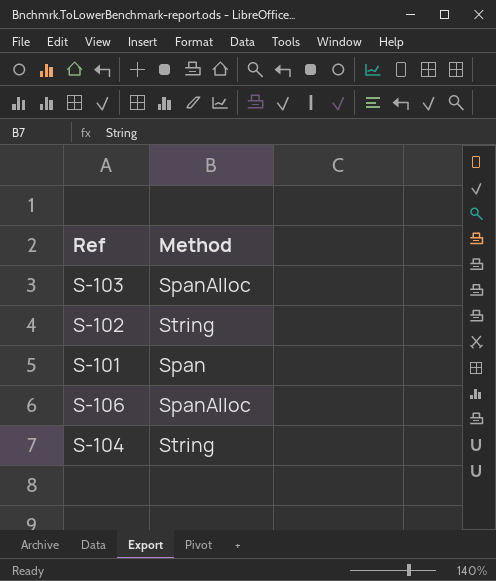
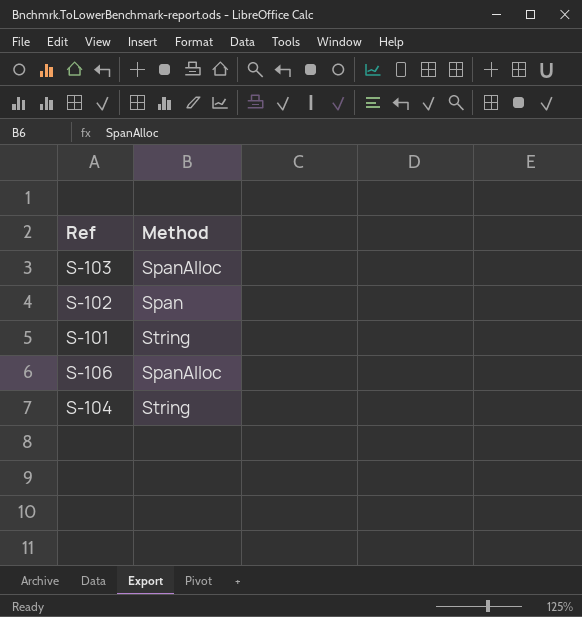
S-102 | Method: String -> Span
S-101 | Method: Span -> String

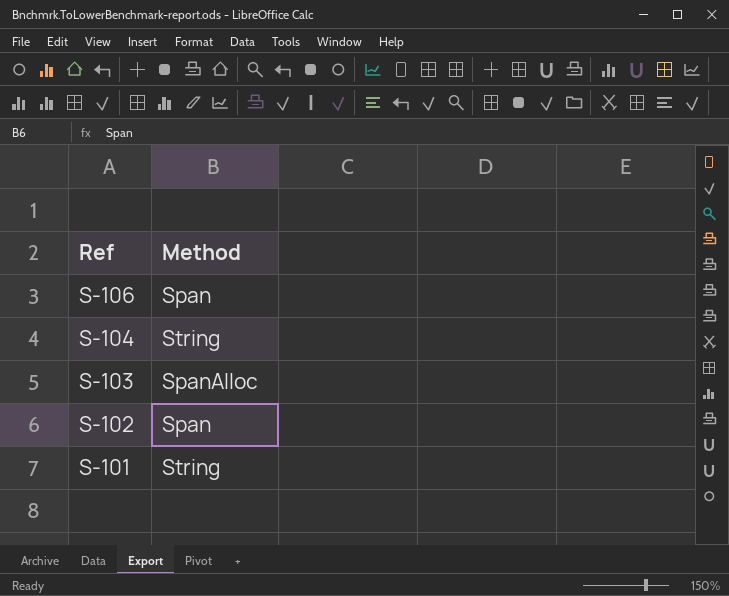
row order: none -> Ref descending
S-106 | Method: SpanAlloc -> Span

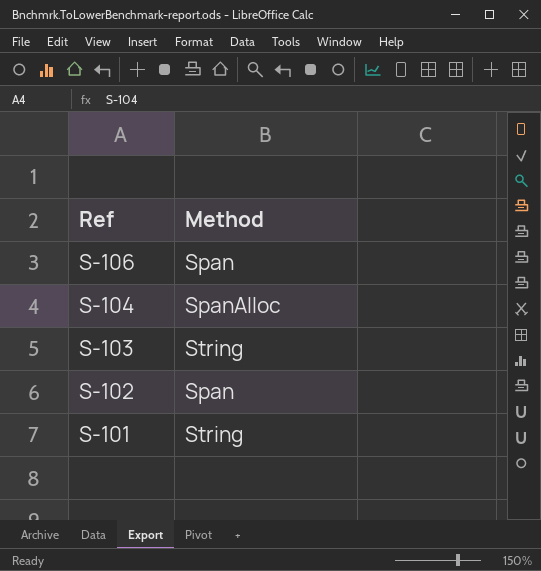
S-104 | Method: String -> SpanAlloc
S-103 | Method: SpanAlloc -> String

